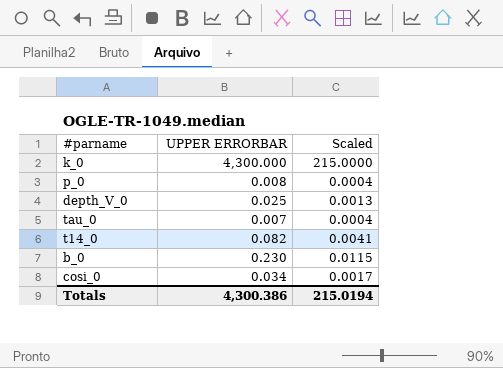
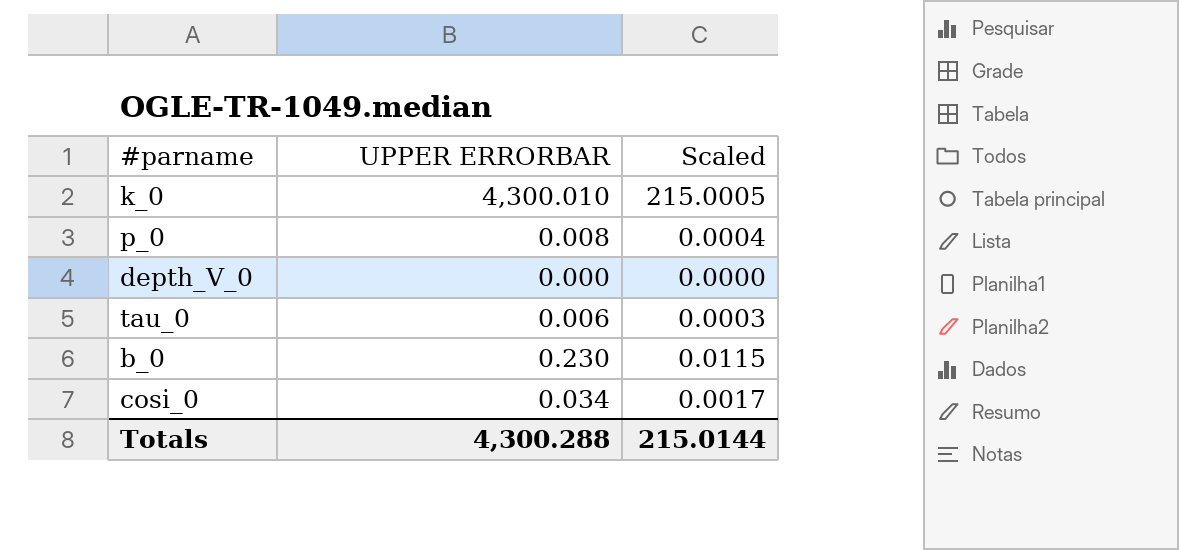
row t14_0: 0.082 | 0.0041 -> none
k_0 | UPPER ERRORBAR: 4,300.000 -> 4,300.010
k_0 | Scaled: 215.0000 -> 215.0005
depth_V_0 | UPPER ERRORBAR: 0.025 -> 0.000
depth_V_0 | Scaled: 0.0013 -> 0.0000
tau_0 | UPPER ERRORBAR: 0.007 -> 0.006
tau_0 | Scaled: 0.0004 -> 0.0003
Totals | UPPER ERRORBAR: 4,300.386 -> 4,300.288
Totals | Scaled: 215.0194 -> 215.0144

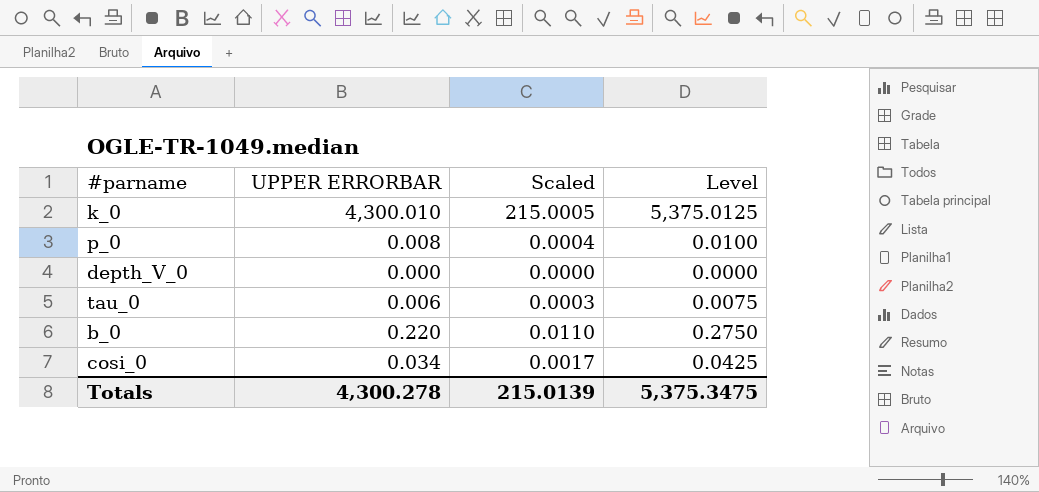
column Level | formula: none -> [UPPER ERRORBAR] * 1.25
b_0 | UPPER ERRORBAR: 0.230 -> 0.220
b_0 | Scaled: 0.0115 -> 0.0110
Totals | UPPER ERRORBAR: 4,300.288 -> 4,300.278
Totals | Scaled: 215.0144 -> 215.0139

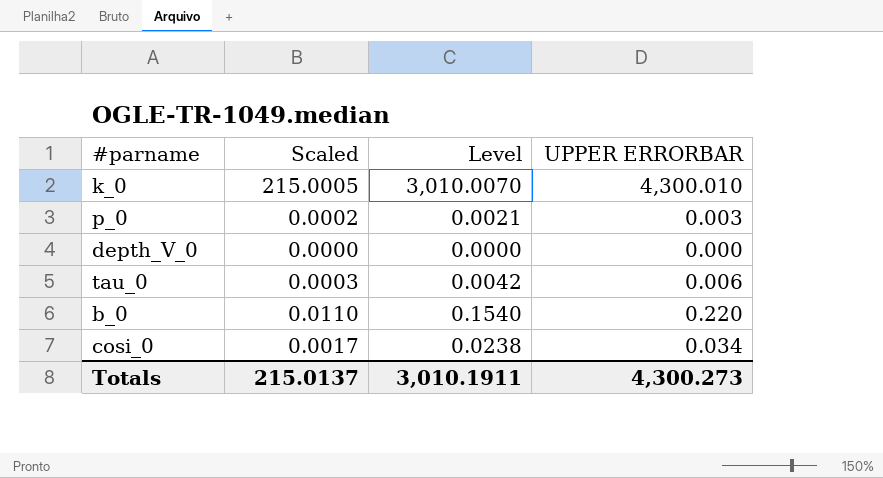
column Level | formula: [UPPER ERRORBAR] * 1.25 -> [UPPER ERRORBAR] * 0.7
column UPPER ERRORBAR | position: 2 -> 4
p_0 | Scaled: 0.0004 -> 0.0002
p_0 | UPPER ERRORBAR: 0.008 -> 0.003
Totals | Scaled: 215.0139 -> 215.0137
Totals | Level: 5,375.3475 -> 3,010.1911
Totals | UPPER ERRORBAR: 4,300.278 -> 4,300.273

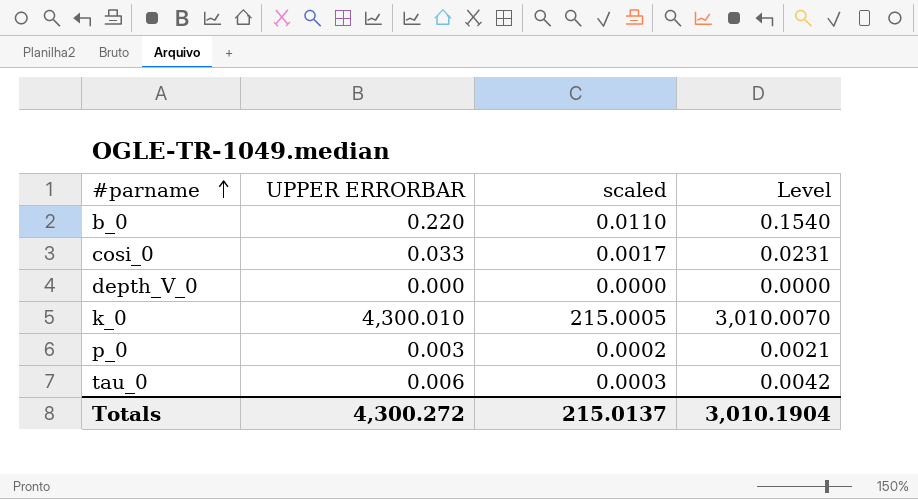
row order: none -> #parname ascending
column UPPER ERRORBAR | position: 4 -> 2
column name: Scaled -> scaled
cosi_0 | UPPER ERRORBAR: 0.034 -> 0.033
cosi_0 | Level: 0.0238 -> 0.0231
Totals | UPPER ERRORBAR: 4,300.273 -> 4,300.272
Totals | Level: 3,010.1911 -> 3,010.1904

